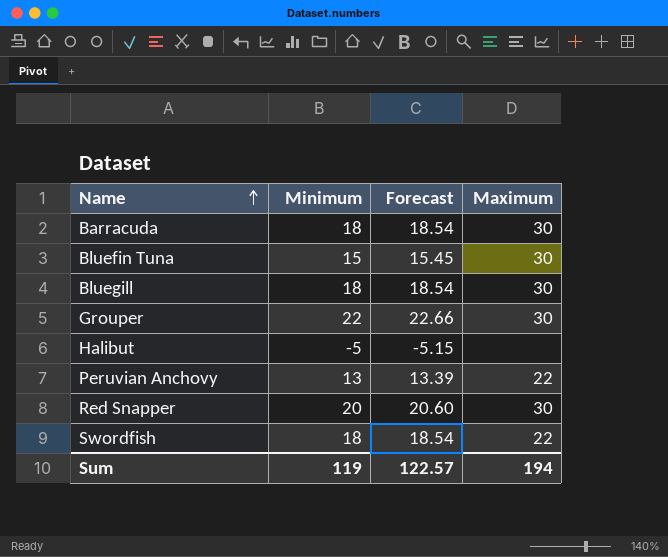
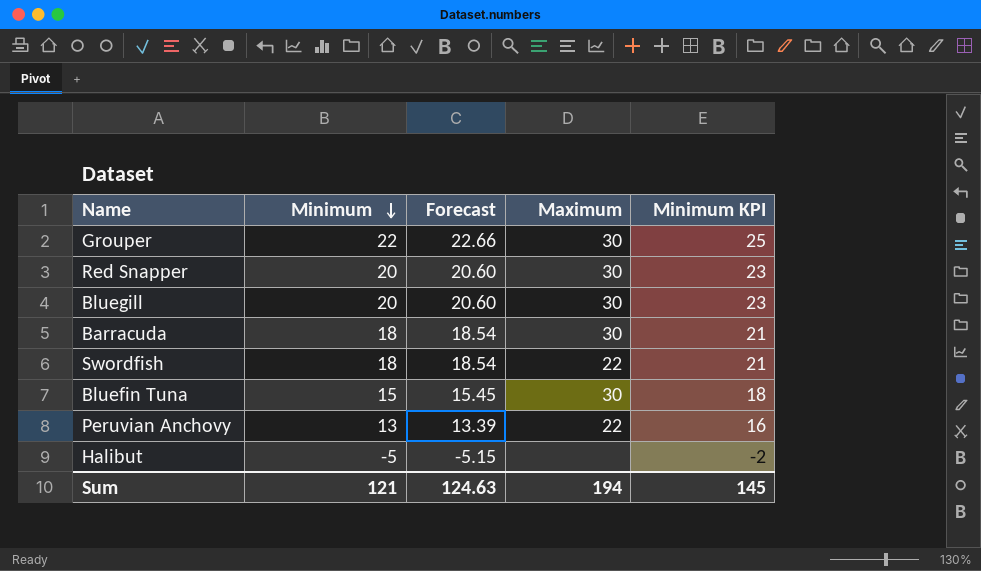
row order: Name ascending -> Minimum descending
column Minimum KPI | formula: none -> [Minimum] + 3
Bluegill | Minimum: 18 -> 20
Bluegill | Forecast: 18.54 -> 20.60
Sum | Minimum: 119 -> 121
Sum | Forecast: 122.57 -> 124.63

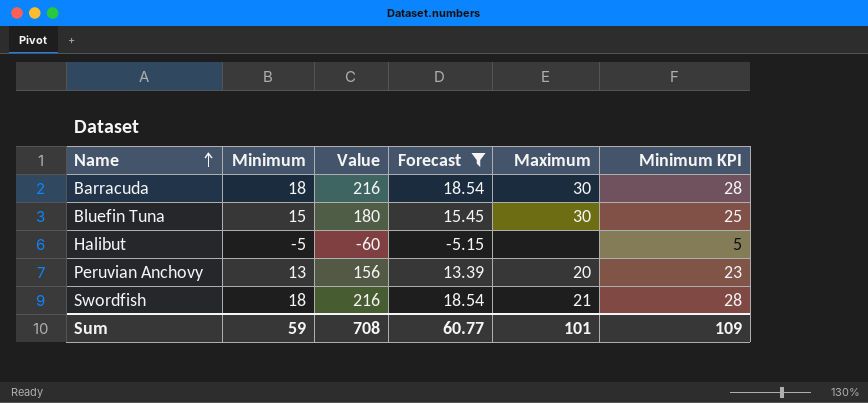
filter: none -> Forecast <= 18.54
row order: Minimum descending -> Name ascending
column Value | formula: none -> [Minimum] * 12
column Minimum KPI | formula: [Minimum] + 3 -> [Minimum] + 10
Peruvian Anchovy | Maximum: 22 -> 20
Swordfish | Maximum: 22 -> 21
Sum | Minimum: 121 -> 59
Sum | Forecast: 124.63 -> 60.77
Sum | Maximum: 194 -> 101
Sum | Minimum KPI: 145 -> 109

